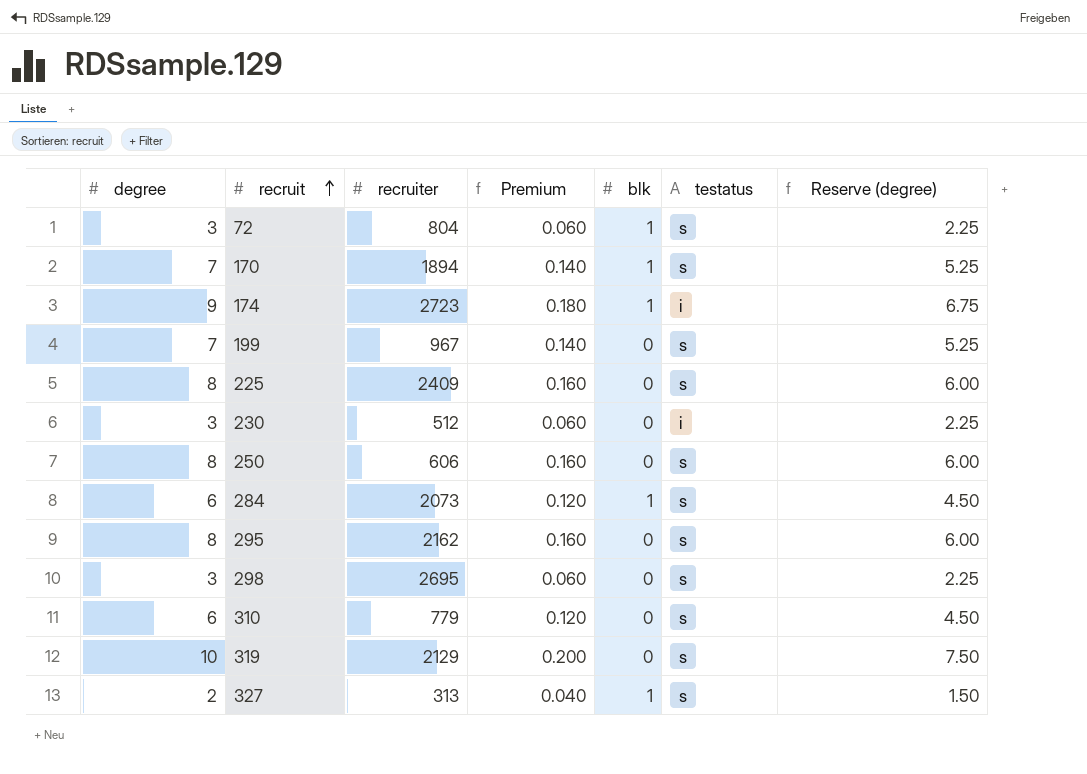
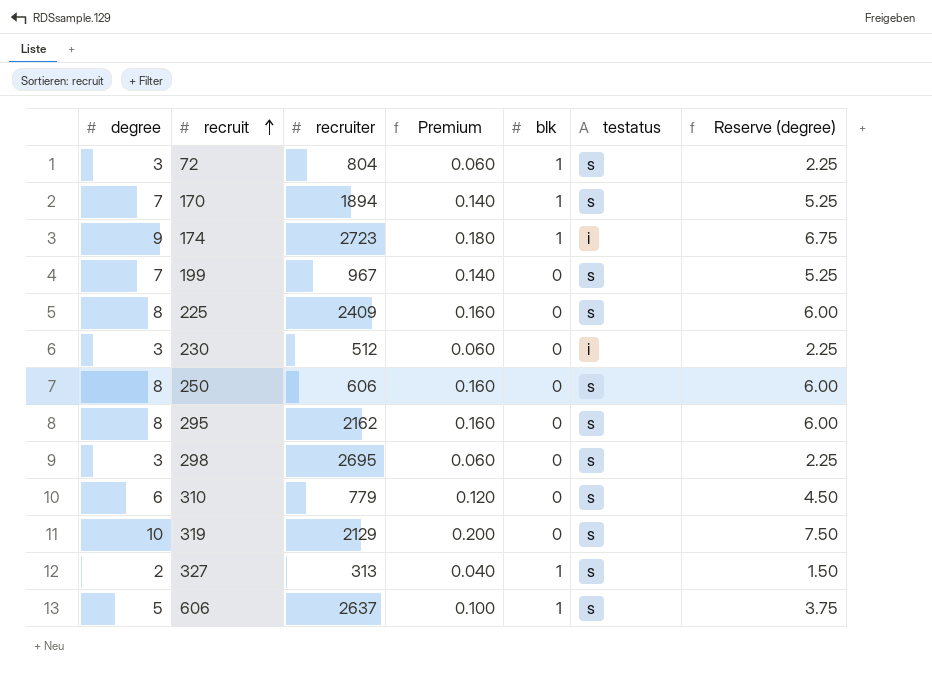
row 284: 6 | 2073 | 0.120 | 1 | s | 4.50 -> none
row 606: none -> 5 | 2637 | 0.100 | 1 | s | 3.75

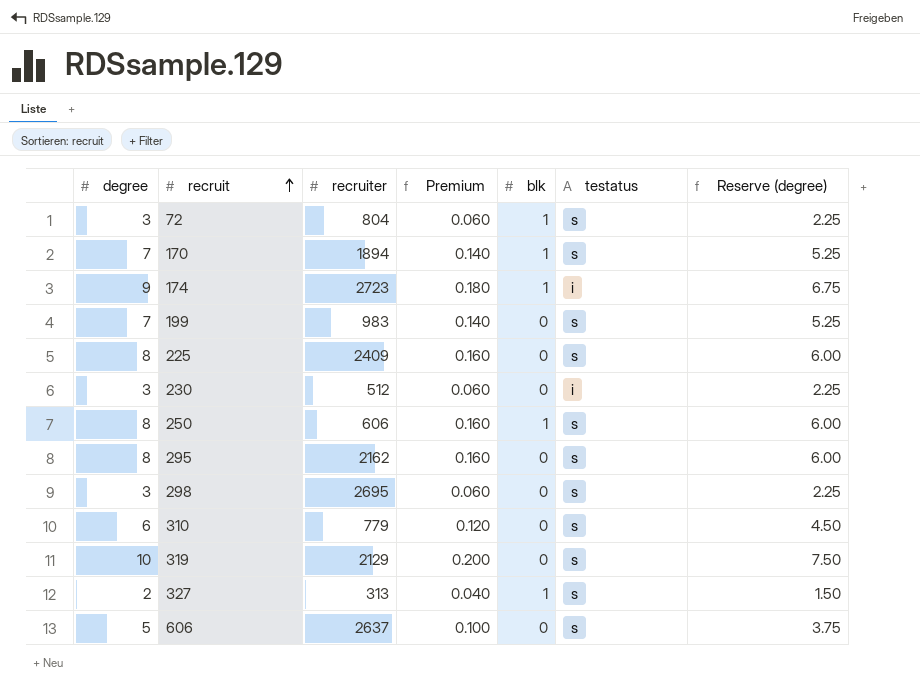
199 | recruiter: 967 -> 983
250 | blk: 0 -> 1
606 | blk: 1 -> 0

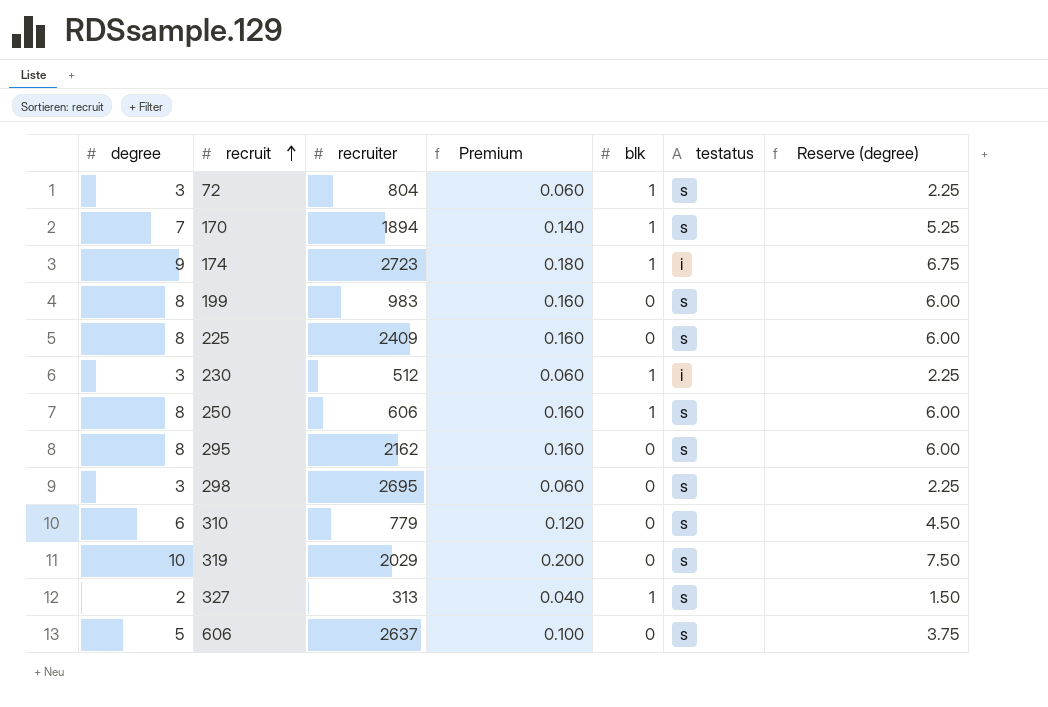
199 | degree: 7 -> 8
199 | Premium: 0.140 -> 0.160
199 | Reserve (degree): 5.25 -> 6.00
230 | blk: 0 -> 1
319 | recruiter: 2129 -> 2029

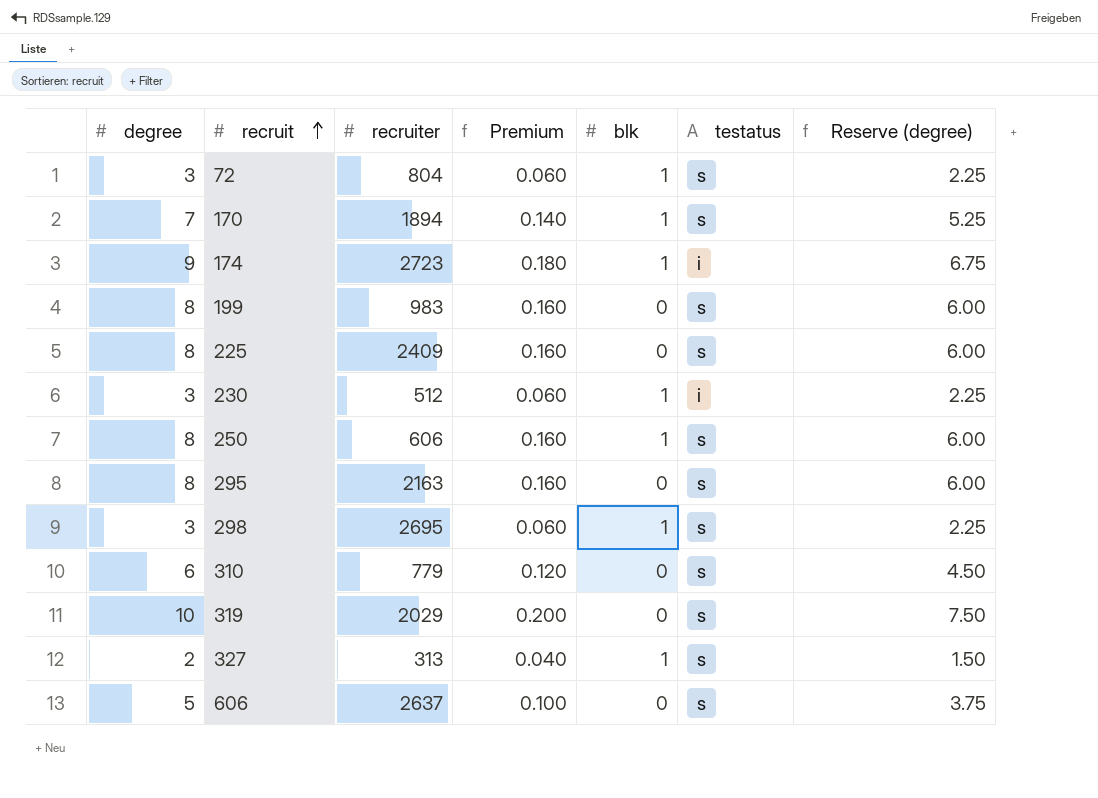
295 | recruiter: 2162 -> 2163
298 | blk: 0 -> 1

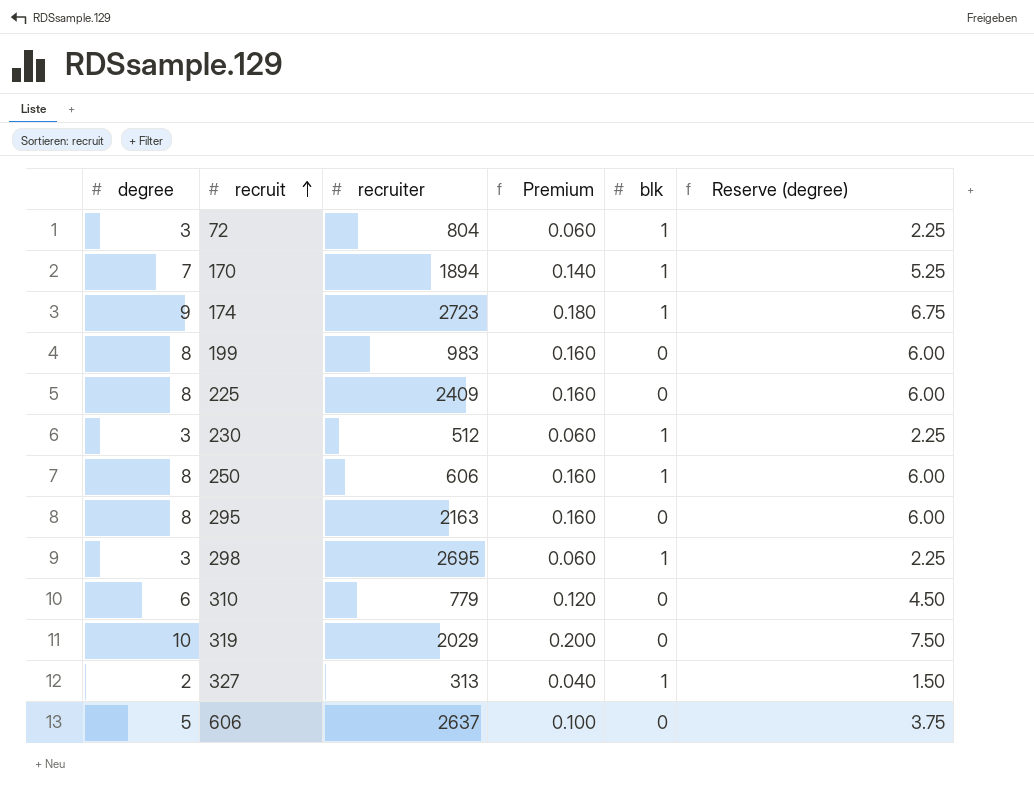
column testatus | position: 6 -> none

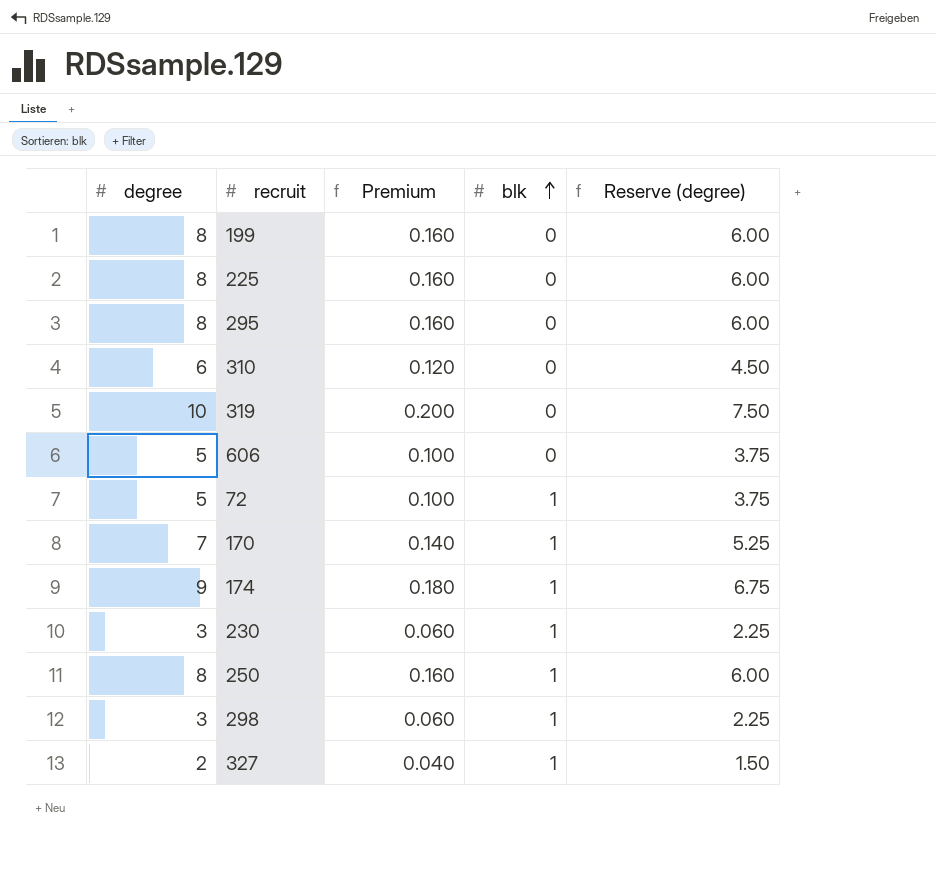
row order: recruit ascending -> blk ascending
column recruiter | position: 3 -> none
72 | degree: 3 -> 5
72 | Premium: 0.060 -> 0.100
72 | Reserve (degree): 2.25 -> 3.75

